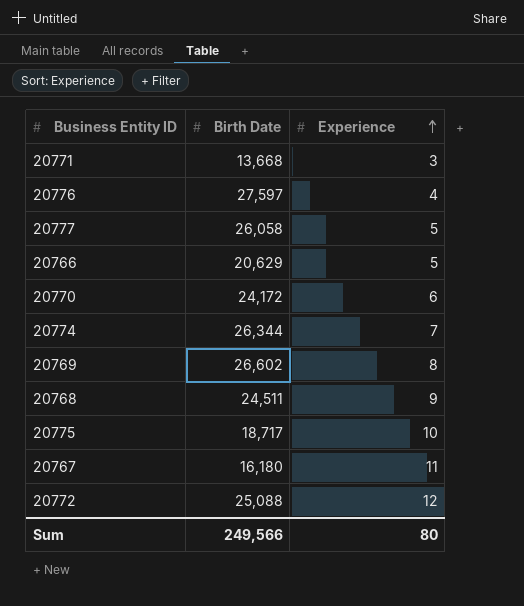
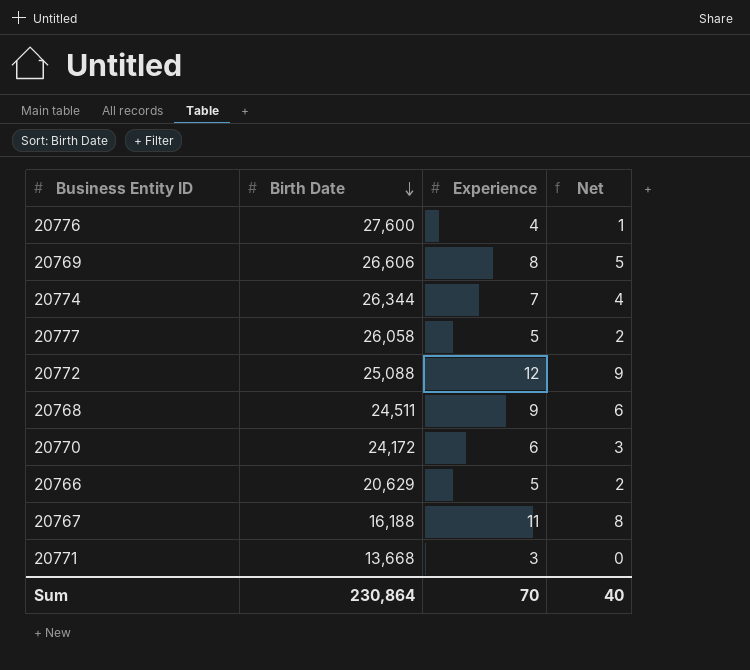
row order: Experience ascending -> Birth Date descending
column Net | formula: none -> [Experience] - 3
row 20775: 18,717 | 10 -> none
20776 | Birth Date: 27,597 -> 27,600
20769 | Birth Date: 26,602 -> 26,606
20767 | Birth Date: 16,180 -> 16,188
Sum | Birth Date: 249,566 -> 230,864
Sum | Experience: 80 -> 70

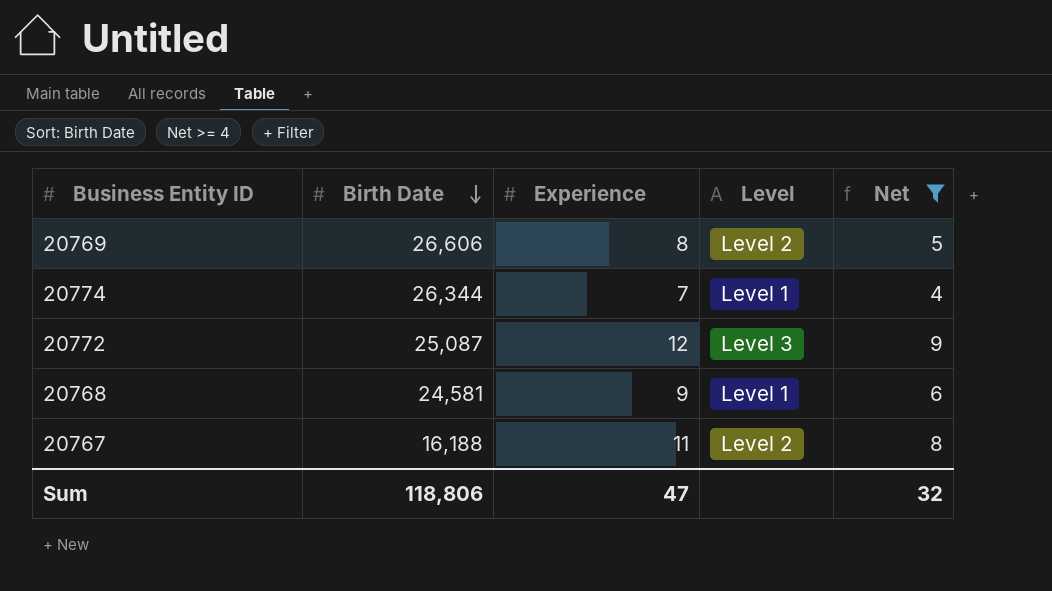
filter: none -> Net >= 4
column Level | position: none -> 4
20772 | Birth Date: 25,088 -> 25,087
20768 | Birth Date: 24,511 -> 24,581
Sum | Birth Date: 230,864 -> 118,806
Sum | Experience: 70 -> 47
Sum | Net: 40 -> 32

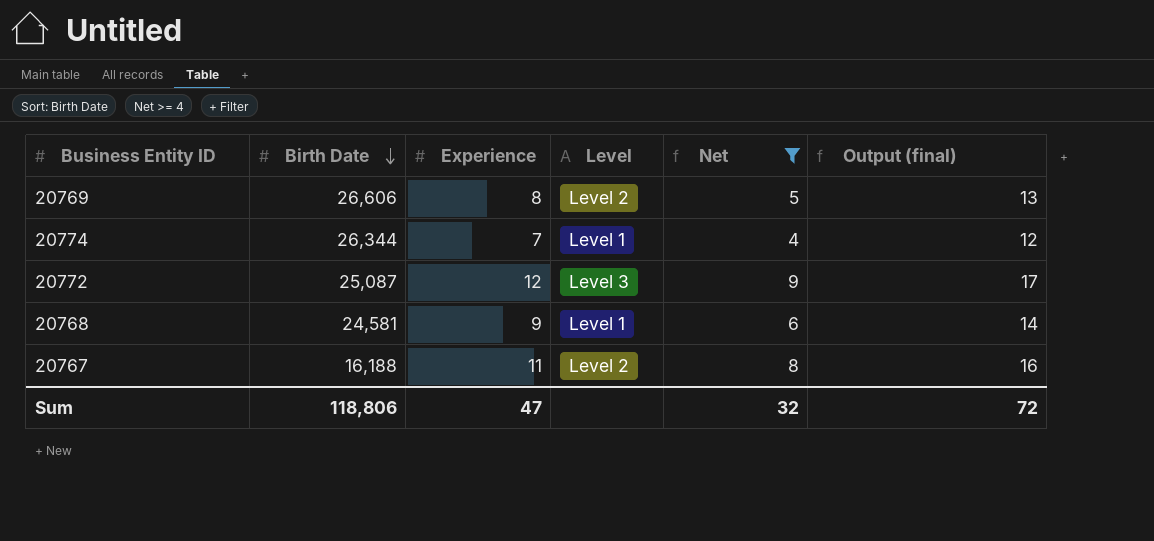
column Output (final) | formula: none -> [Experience] + 5

